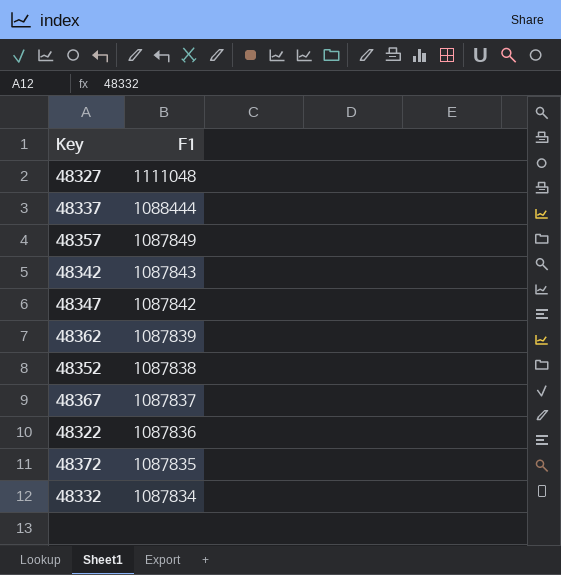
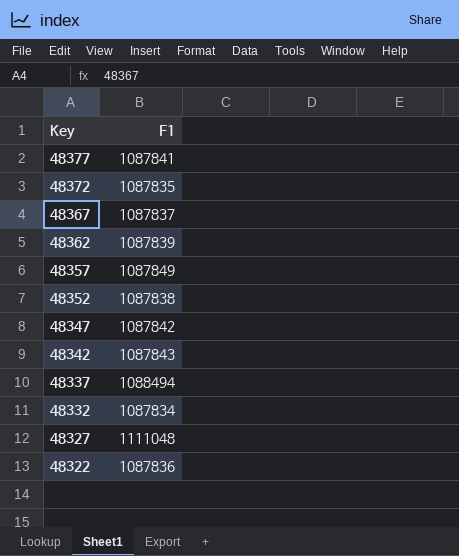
row order: F1 descending -> Key descending
row 48377: none -> 1087841
48337 | F1: 1088444 -> 1088494

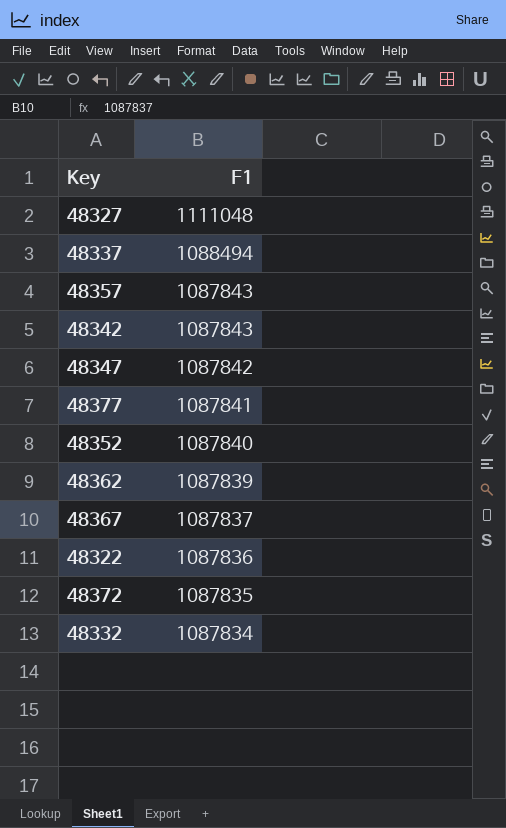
row order: Key descending -> F1 descending
48357 | F1: 1087849 -> 1087843
48352 | F1: 1087838 -> 1087840

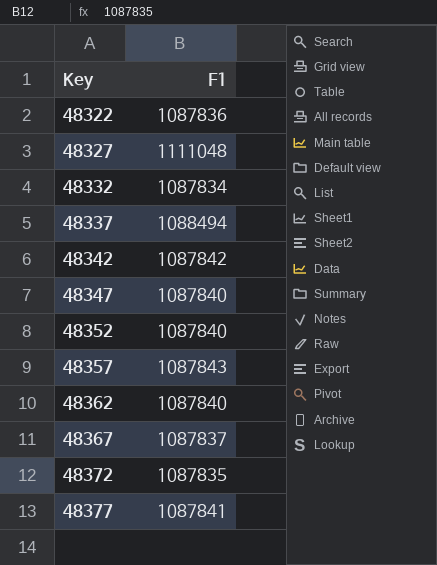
row order: F1 descending -> Key ascending
48342 | F1: 1087843 -> 1087842
48347 | F1: 1087842 -> 1087840
48362 | F1: 1087839 -> 1087840

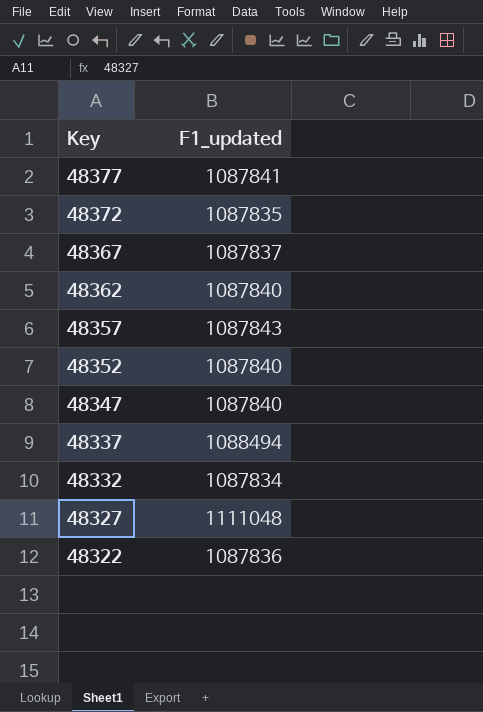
row order: Key ascending -> Key descending
column name: F1 -> F1_updated
row 48342: 1087842 -> none

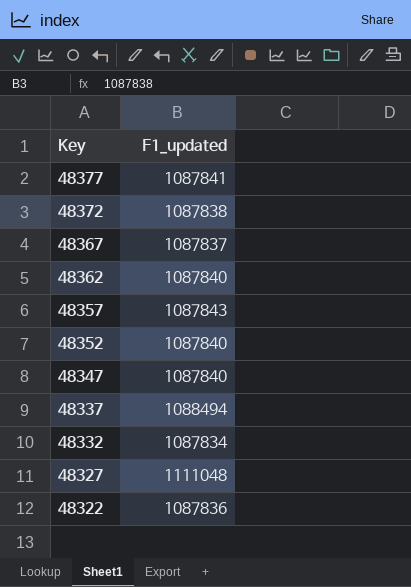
48372 | F1_updated: 1087835 -> 1087838

